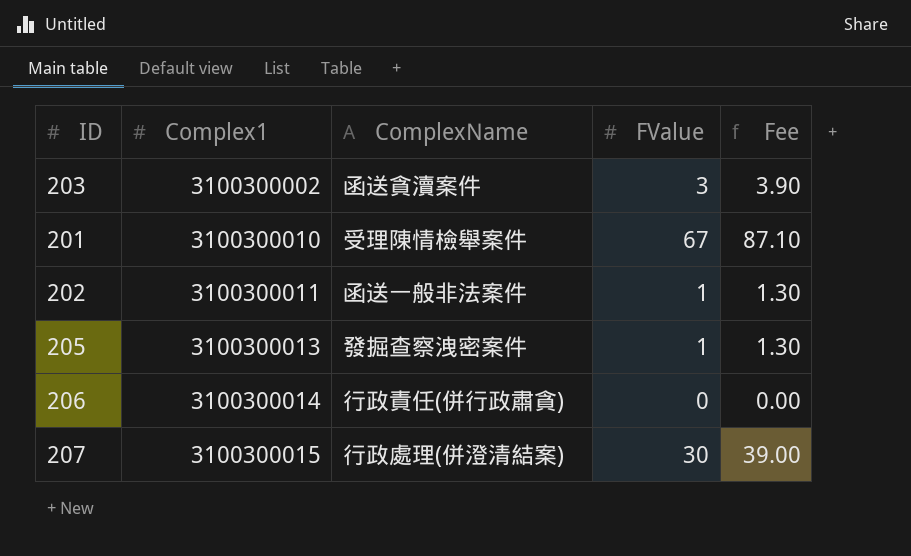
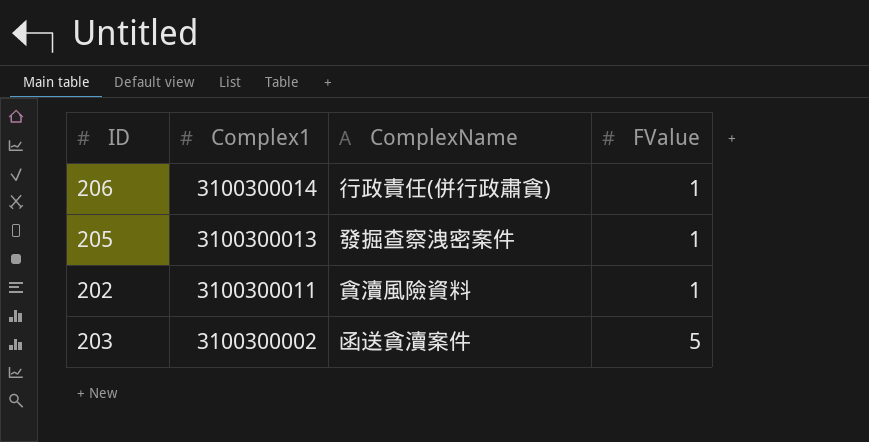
row order: Complex1 ascending -> Complex1 descending
column Fee | formula: [FValue] * 1.3 -> none
row 201: 3100300010 | 受理陳情檢舉案件 | 67 | 87.10 -> none
row 207: 3100300015 | 行政處理(併澄清結案) | 30 | 39.00 -> none
206 | FValue: 0 -> 1
202 | ComplexName: 函送一般非法案件 -> 貪瀆風險資料
203 | FValue: 3 -> 5

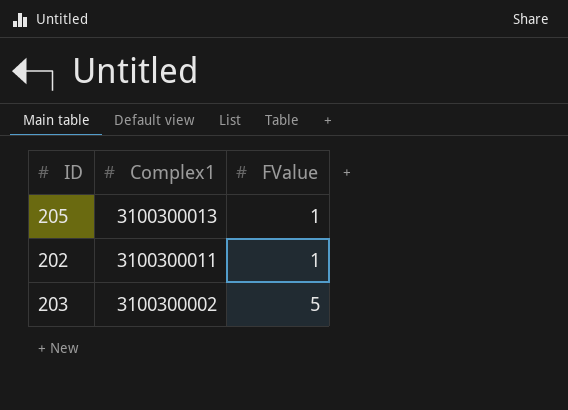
column ComplexName | position: 3 -> none
row 206: 3100300014 | 行政責任(併行政肅貪) | 1 -> none

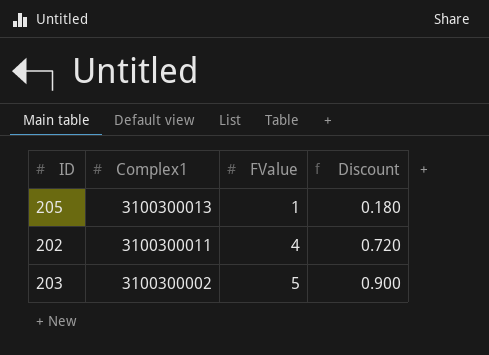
column Discount | formula: none -> [FValue] * 0.18
202 | FValue: 1 -> 4

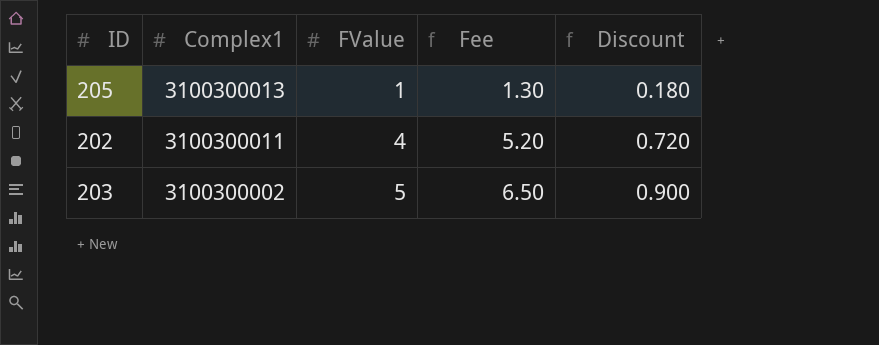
column Fee | formula: none -> [FValue] * 1.3

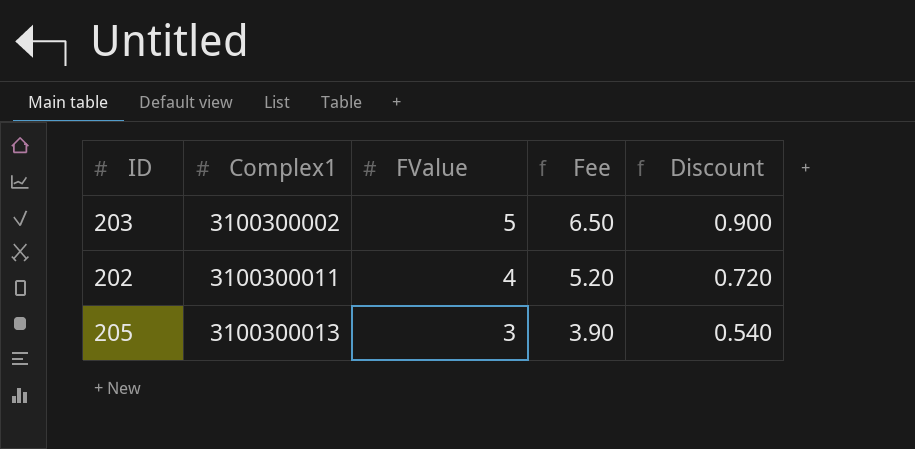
row order: Complex1 descending -> Complex1 ascending
205 | FValue: 1 -> 3
205 | Fee: 1.30 -> 3.90
205 | Discount: 0.180 -> 0.540

